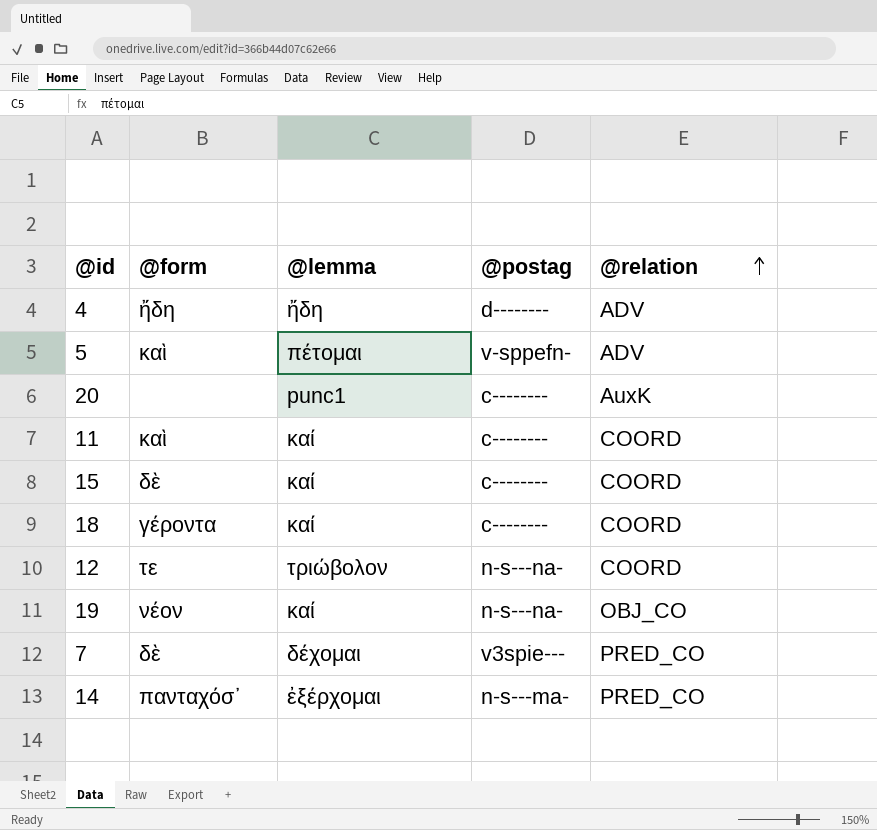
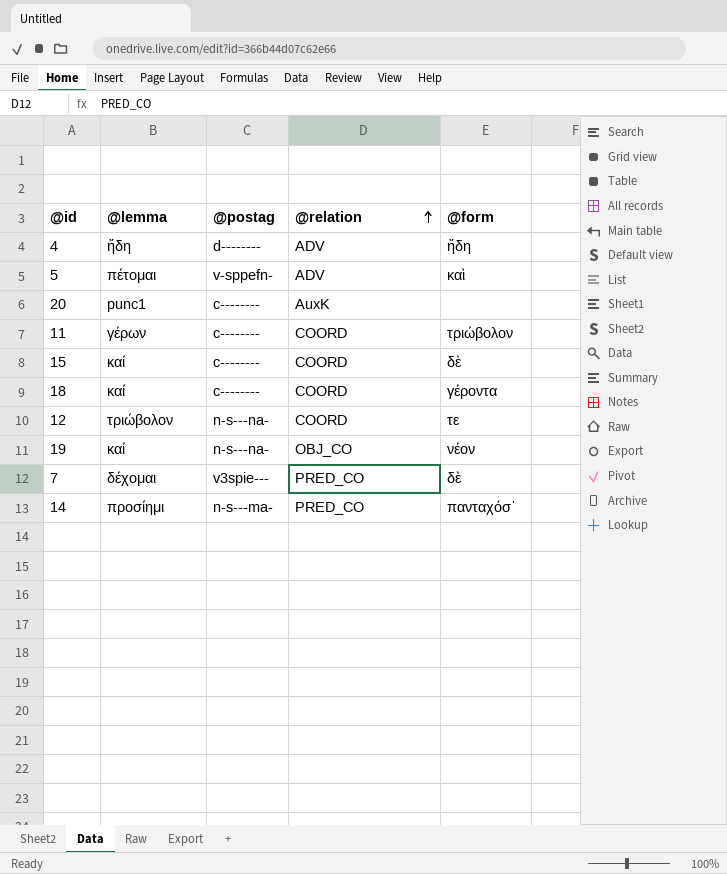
column @form | position: 2 -> 5
11 | @lemma: καί -> γέρων
11 | @form: καὶ -> τριώβολον
14 | @lemma: ἐξέρχομαι -> προσίημι

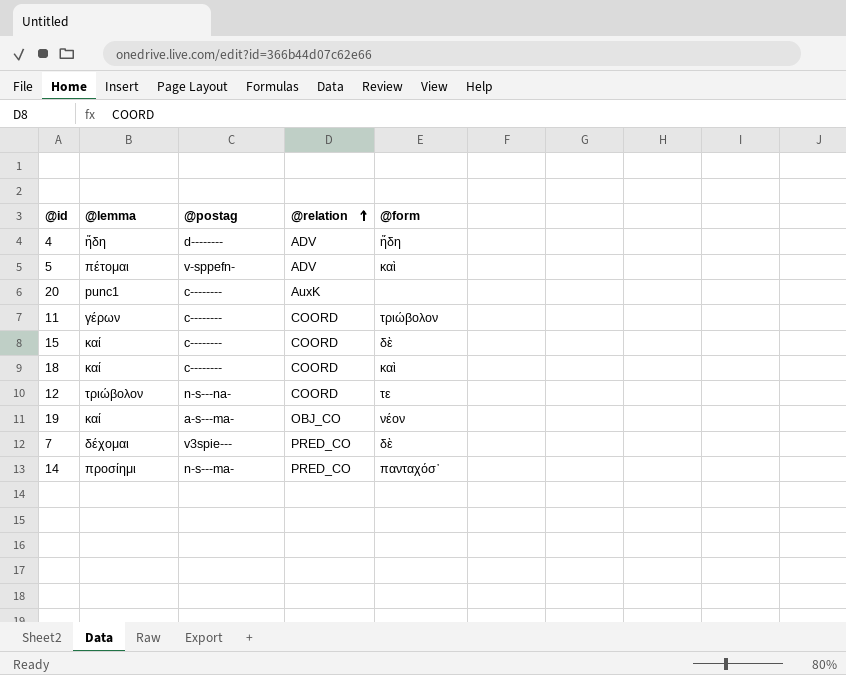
18 | @form: γέροντα -> καὶ
19 | @postag: n-s---na- -> a-s---ma-

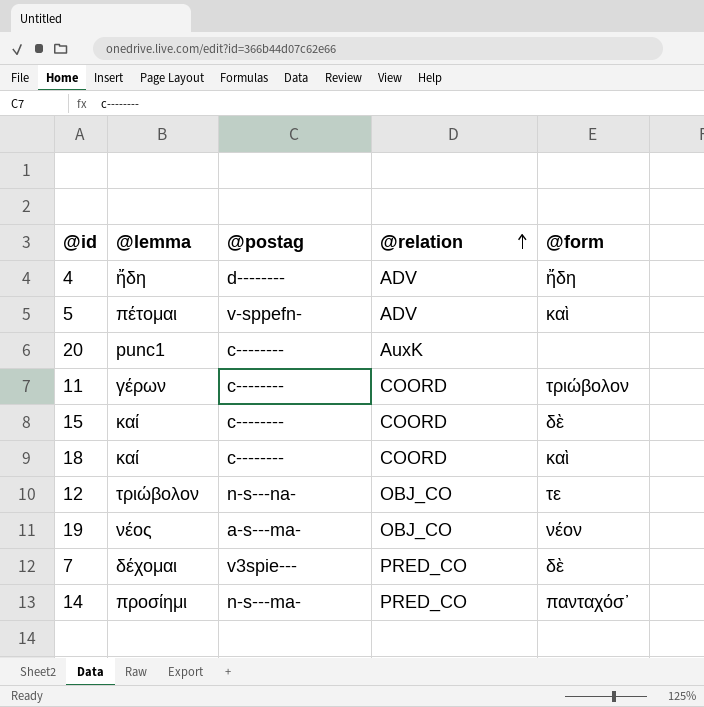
12 | @relation: COORD -> OBJ_CO
19 | @lemma: καί -> νέος

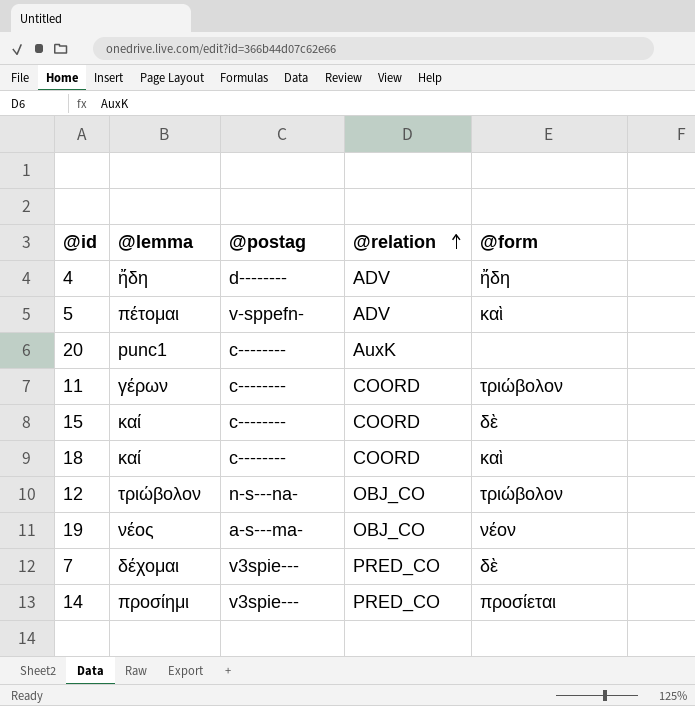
12 | @form: τε -> τριώβολον
14 | @postag: n-s---ma- -> v3spie---
14 | @form: πανταχόσ᾽ -> προσίεται

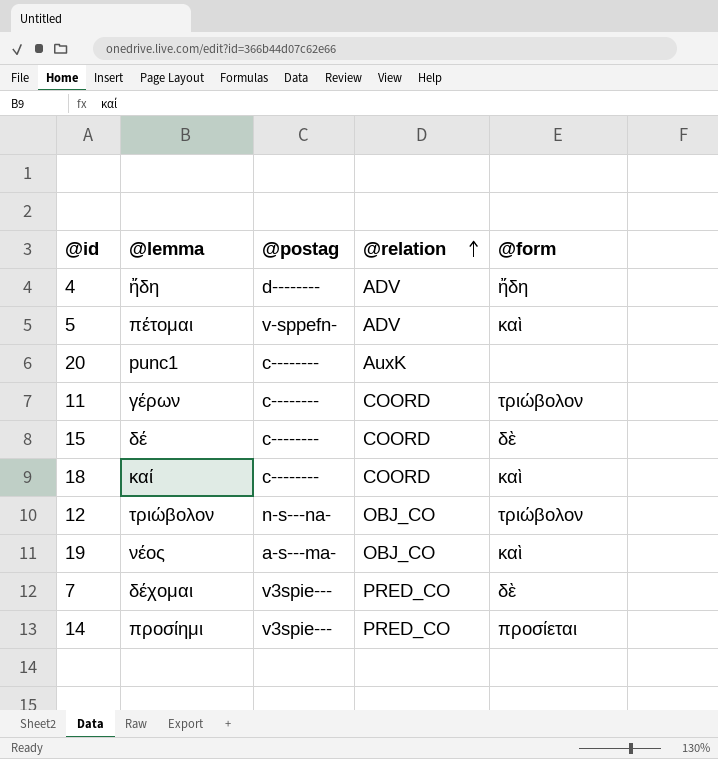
15 | @lemma: καί -> δέ
19 | @form: νέον -> καὶ

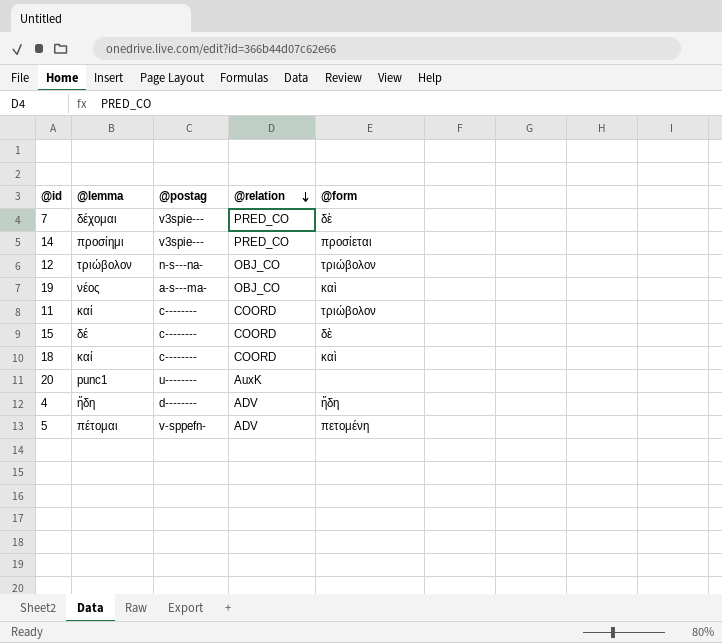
row order: @relation ascending -> @relation descending
11 | @lemma: γέρων -> καί
20 | @postag: c-------- -> u--------
5 | @form: καὶ -> πετομένη

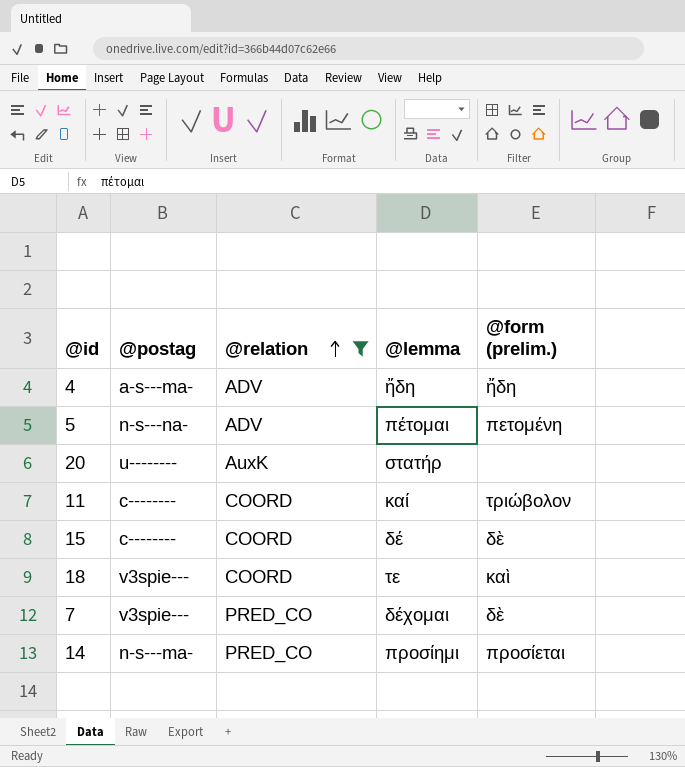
filter: none -> @relation != OBJ_CO
row order: @relation descending -> @relation ascending
column @lemma | position: 2 -> 4
column name: @form -> @form (prelim.)
4 | @postag: d-------- -> a-s---ma-
5 | @postag: v-sppefn- -> n-s---na-
20 | @lemma: punc1 -> στατήρ
18 | @postag: c-------- -> v3spie---
18 | @lemma: καί -> τε
14 | @postag: v3spie--- -> n-s---ma-

